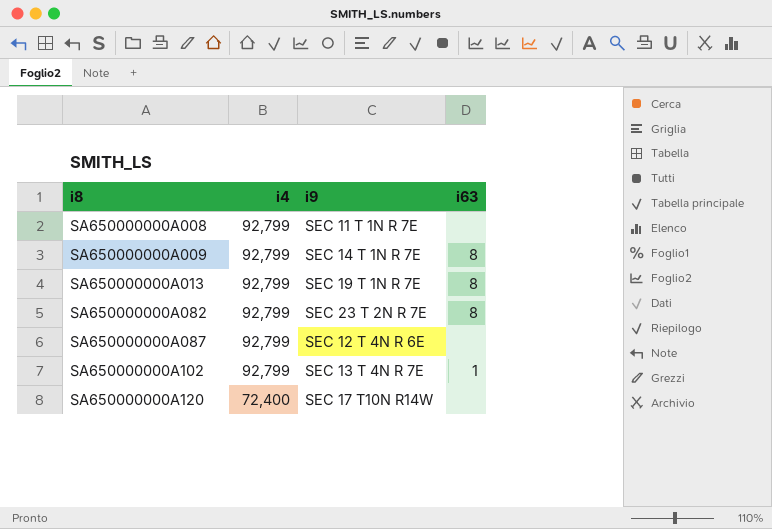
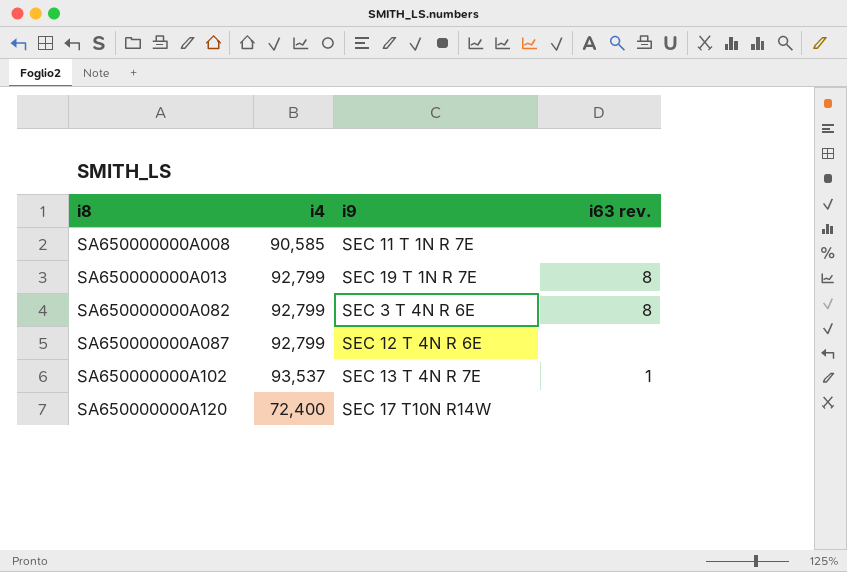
column name: i63 -> i63 rev.
row SA650000000A009: 92,799 | SEC 14 T 1N R 7E | 8 -> none
SA650000000A008 | i4: 92,799 -> 90,585
SA650000000A082 | i9: SEC 23 T 2N R 7E -> SEC 3 T 4N R 6E
SA650000000A102 | i4: 92,799 -> 93,537

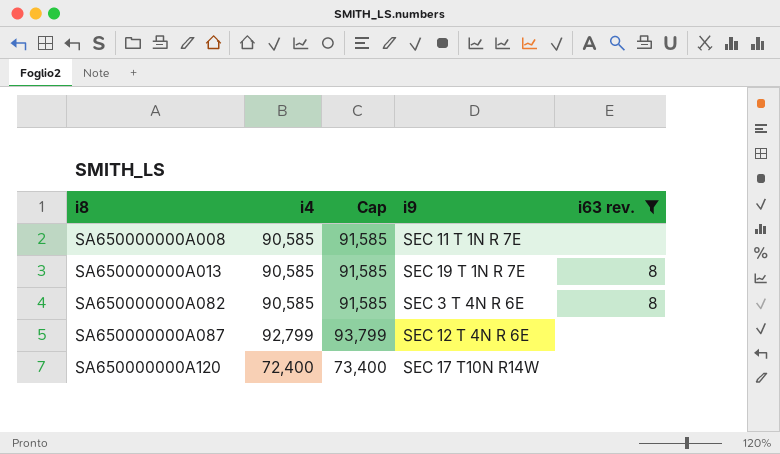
filter: none -> i63 rev. != 1
column Cap | formula: none -> [i4] + 1000
SA650000000A013 | i4: 92,799 -> 90,585
SA650000000A082 | i4: 92,799 -> 90,585

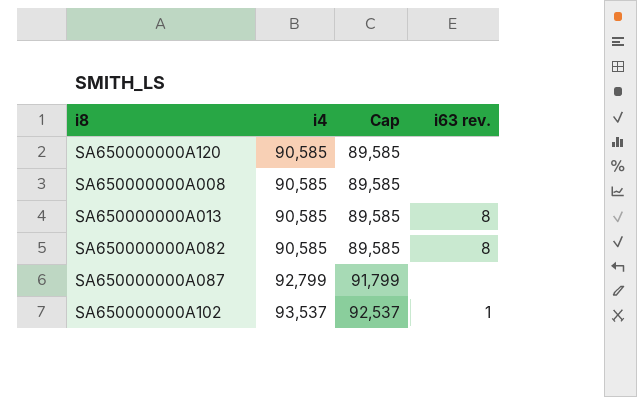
filter: i63 rev. != 1 -> none
row order: i8 ascending -> i4 ascending
column i9 | position: 4 -> none
column Cap | formula: [i4] + 1000 -> [i4] - 1000
SA650000000A120 | i4: 72,400 -> 90,585

